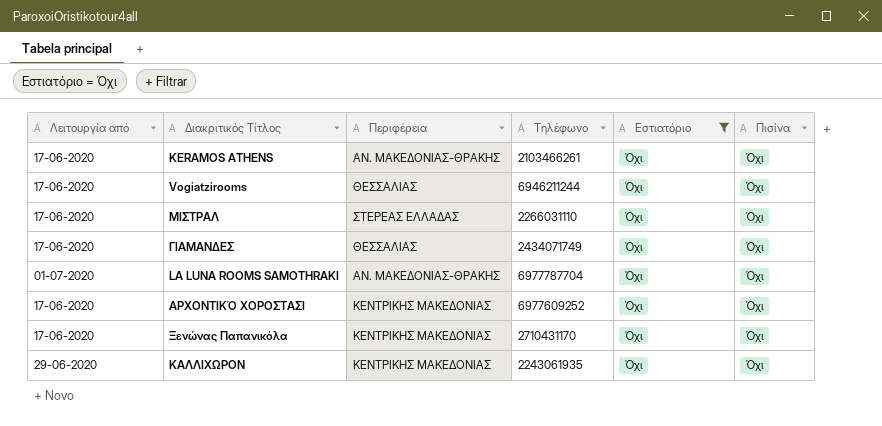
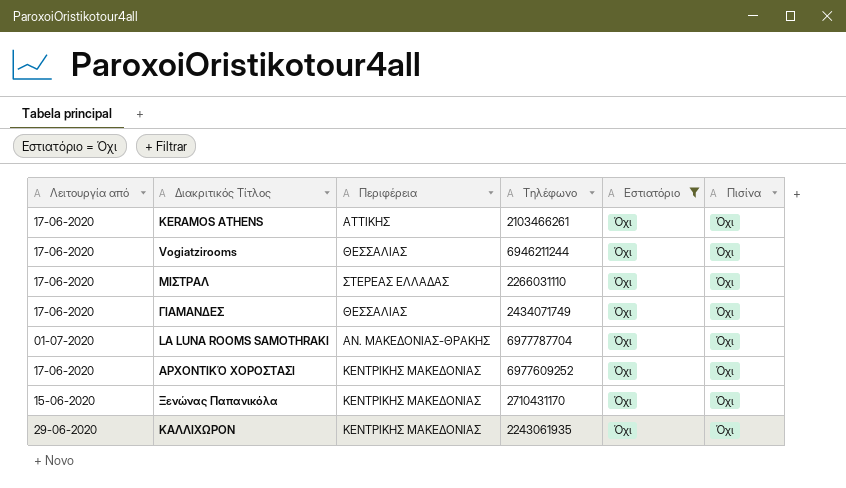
KERAMOS ATHENS | Περιφέρεια: ΑΝ. ΜΑΚΕΔΟΝΙΑΣ-ΘΡΑΚΗΣ -> ΑΤΤΙΚΗΣ
Ξενώνας Παπανικόλα | Λειτουργία από: 17-06-2020 -> 15-06-2020

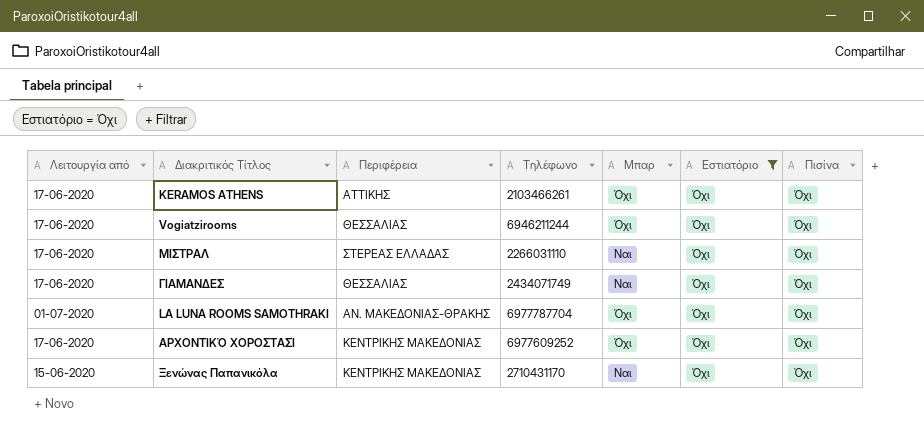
column Μπαρ | position: none -> 5
row ΚΑΛΛΙΧΩΡΟΝ: 29-06-2020 | ΚΕΝΤΡΙΚΗΣ ΜΑΚΕΔΟΝΙΑΣ | 2243061935 | Όχι | Όχι -> none

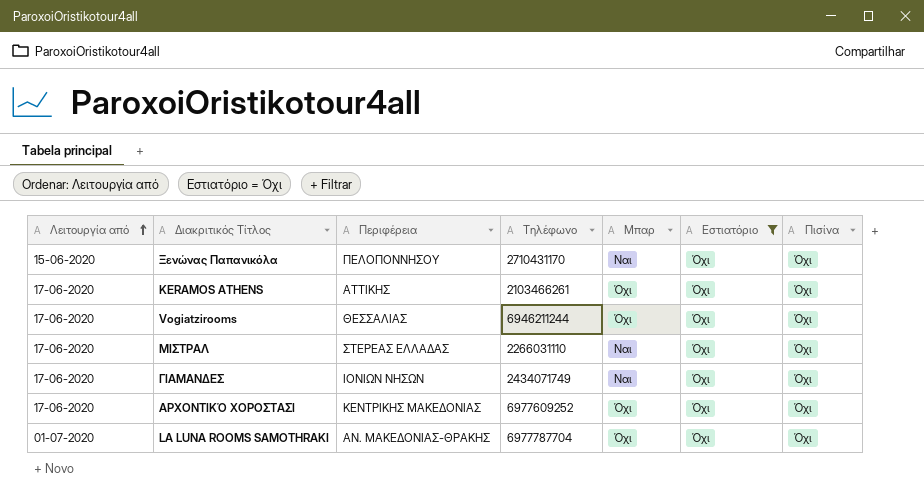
row order: none -> Λειτουργία από ascending
Ξενώνας Παπανικόλα | Περιφέρεια: ΚΕΝΤΡΙΚΗΣ ΜΑΚΕΔΟΝΙΑΣ -> ΠΕΛΟΠΟΝΝΗΣΟΥ
ΓΙΑΜΑΝΔΕΣ | Περιφέρεια: ΘΕΣΣΑΛΙΑΣ -> ΙΟΝΙΩΝ ΝΗΣΩΝ

